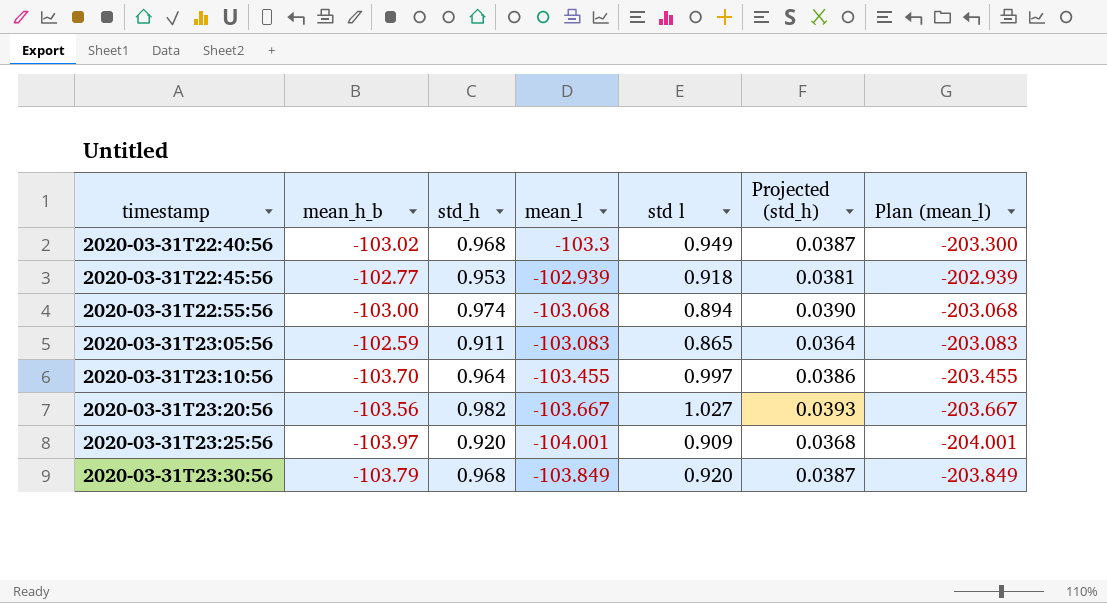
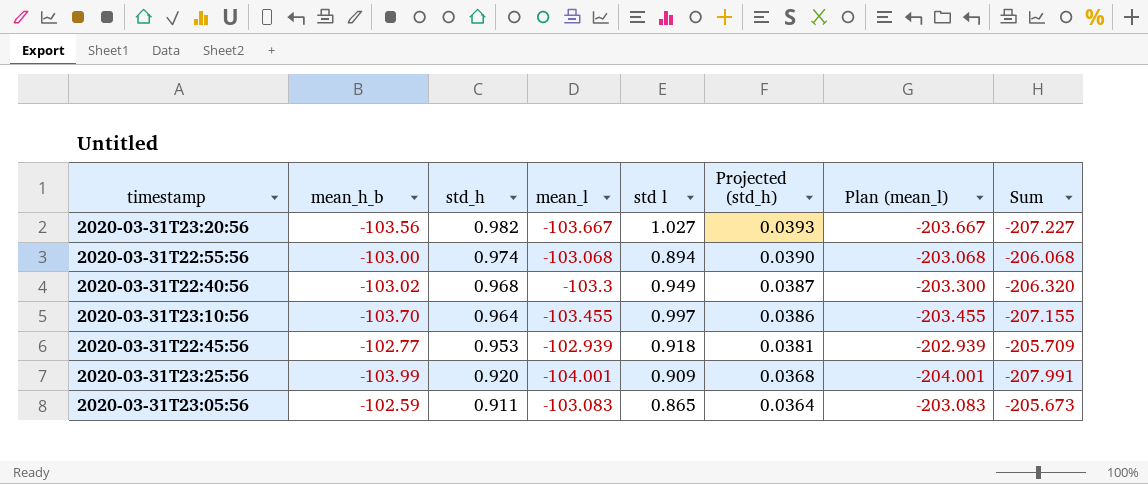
row order: timestamp ascending -> std_h descending
column Sum | formula: none -> [mean_h_b] + [mean_l]
row 2020-03-31T23:30:56: -103.79 | 0.968 | -103.849 | 0.920 | 0.0387 | -203.849 -> none
2020-03-31T23:25:56 | mean_h_b: -103.97 -> -103.99

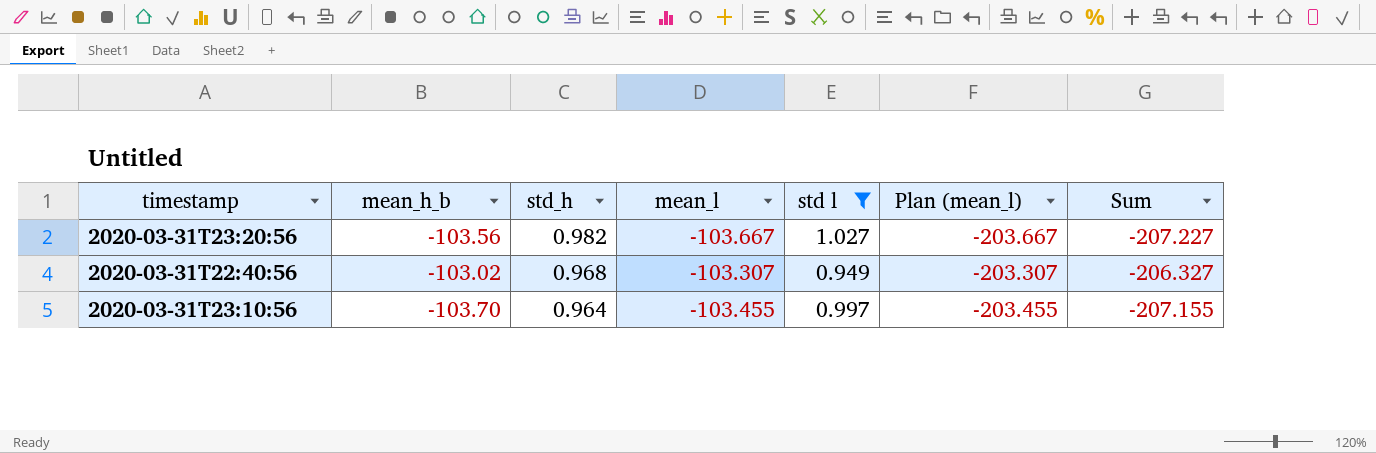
filter: none -> std l >= 0.949
column Projected (std_h) | formula: [std_h] * 0.04 -> none
2020-03-31T22:40:56 | mean_l: -103.3 -> -103.307
2020-03-31T22:40:56 | Plan (mean_l): -203.300 -> -203.307
2020-03-31T22:40:56 | Sum: -206.320 -> -206.327

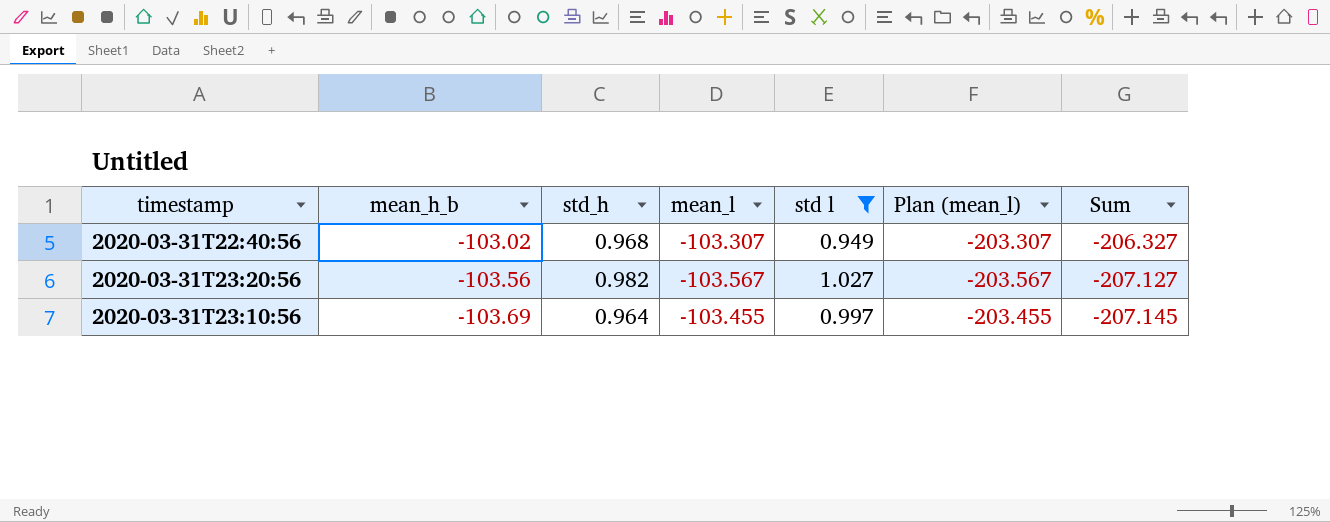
row order: std_h descending -> mean_h_b descending
2020-03-31T23:20:56 | mean_l: -103.667 -> -103.567
2020-03-31T23:20:56 | Plan (mean_l): -203.667 -> -203.567
2020-03-31T23:20:56 | Sum: -207.227 -> -207.127
2020-03-31T23:10:56 | mean_h_b: -103.70 -> -103.69
2020-03-31T23:10:56 | Sum: -207.155 -> -207.145

